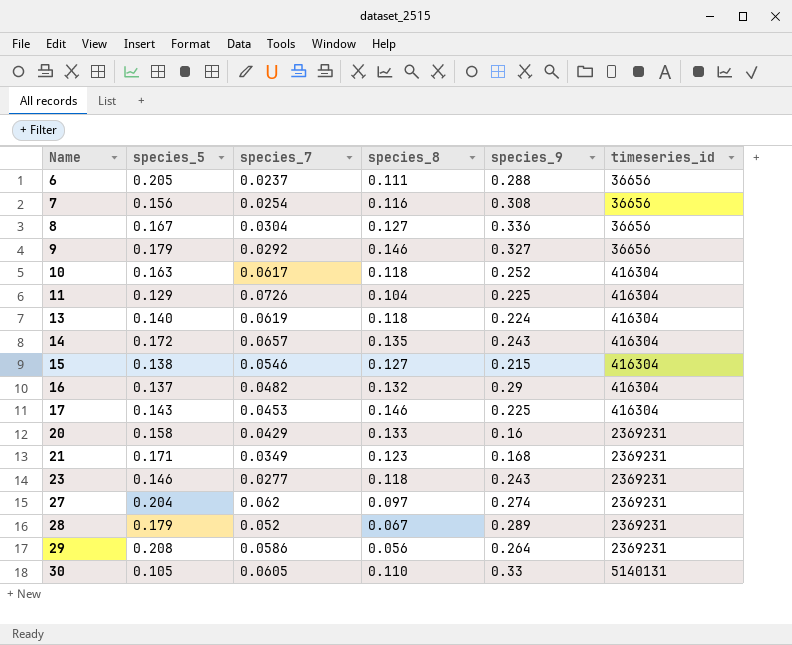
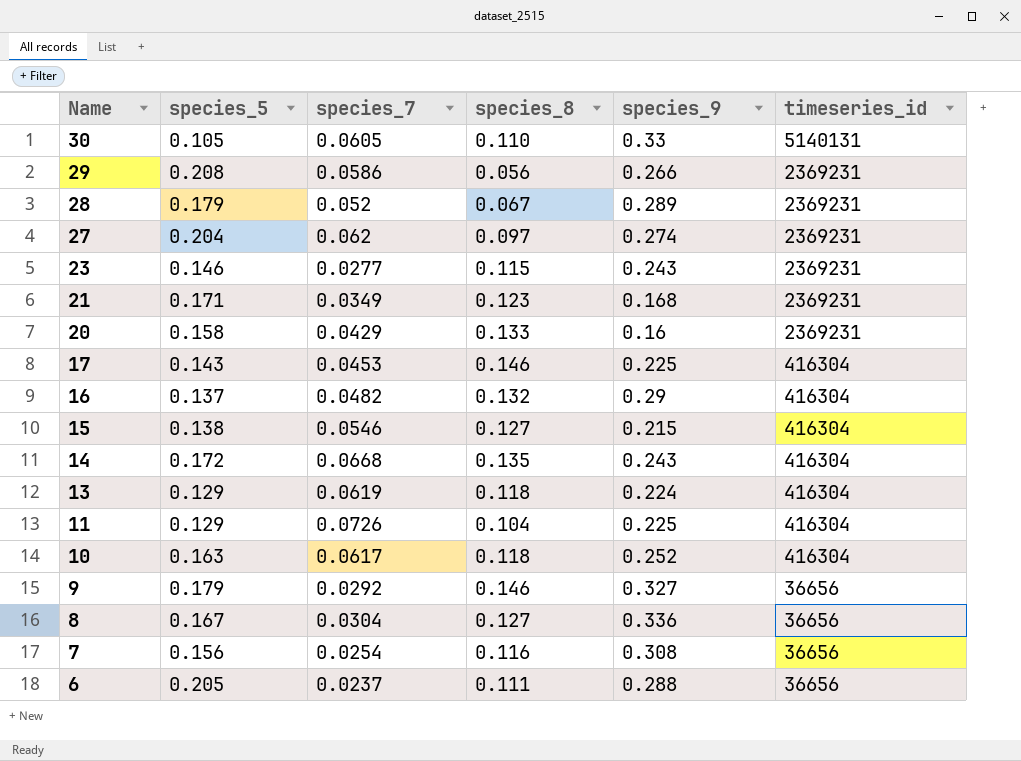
row order: Name ascending -> Name descending
29 | species_9: 0.264 -> 0.266
23 | species_8: 0.118 -> 0.115
14 | species_7: 0.0657 -> 0.0668
13 | species_5: 0.140 -> 0.129

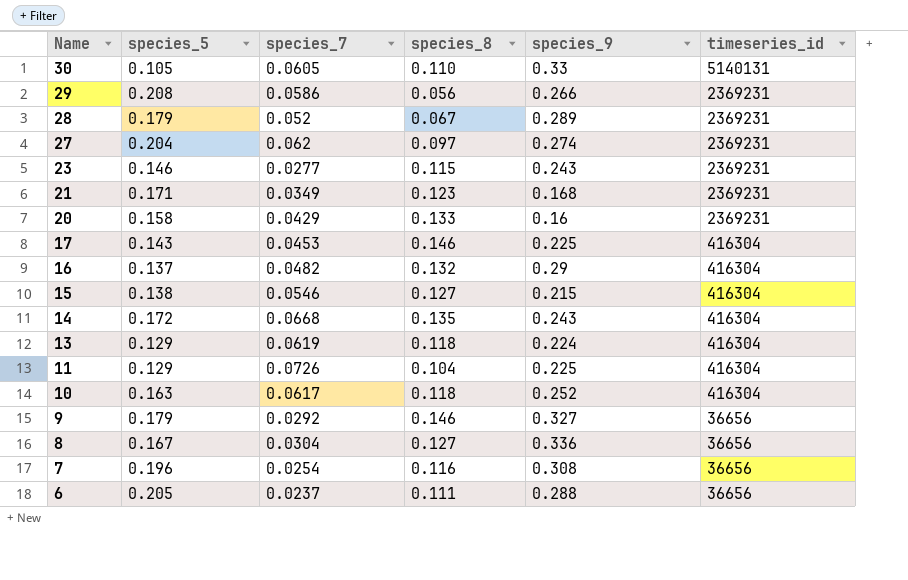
7 | species_5: 0.156 -> 0.196

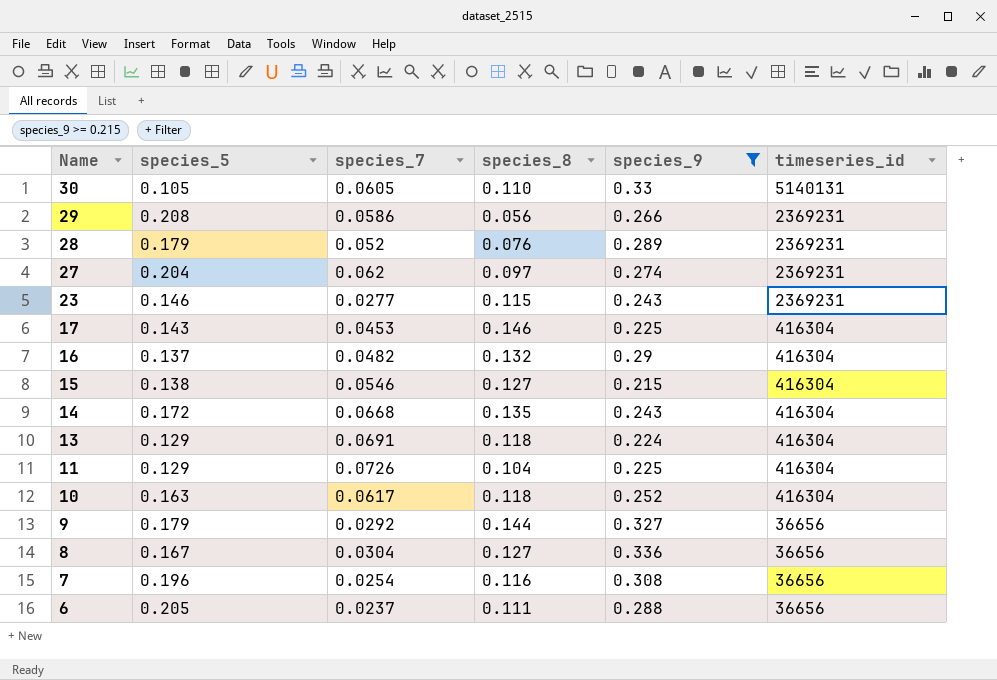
filter: none -> species_9 >= 0.215
28 | species_8: 0.067 -> 0.076
13 | species_7: 0.0619 -> 0.0691
9 | species_8: 0.146 -> 0.144

